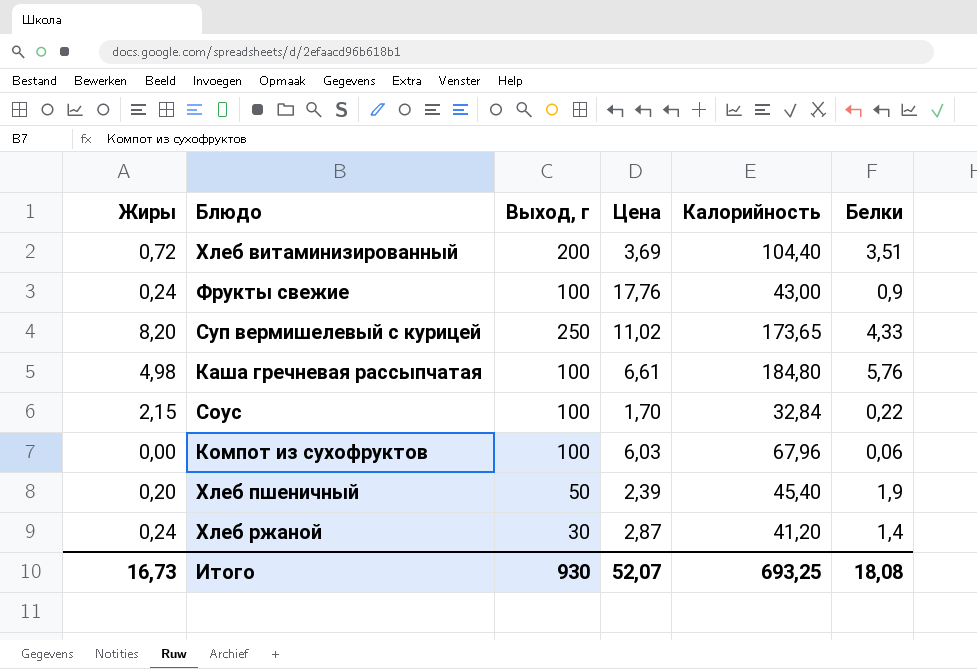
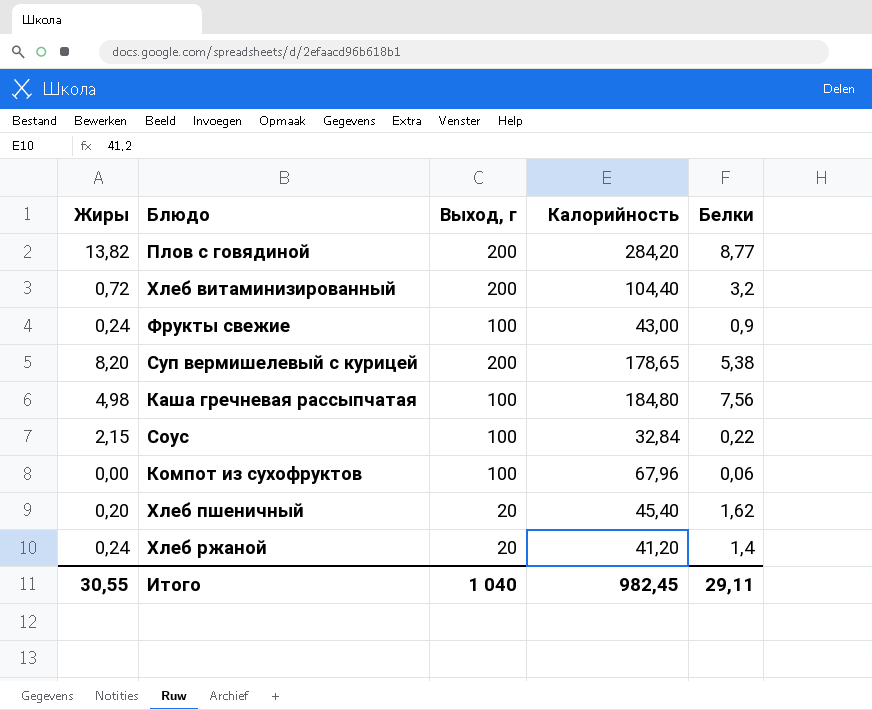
column Цена | position: 4 -> none
row Плов с говядиной: none -> 13,82 | 200 | 284,20 | 8,77
Хлеб витаминизированный | Белки: 3,51 -> 3,2
Суп вермишелевый с курицей | Выход, г: 250 -> 200
Суп вермишелевый с курицей | Калорийность: 173,65 -> 178,65
Суп вермишелевый с курицей | Белки: 4,33 -> 5,38
Каша гречневая рассыпчатая | Белки: 5,76 -> 7,56
Хлеб пшеничный | Выход, г: 50 -> 20
Хлеб пшеничный | Белки: 1,9 -> 1,62
Хлеб ржаной | Выход, г: 30 -> 20
Итого | Жиры: 16,73 -> 30,55
Итого | Выход, г: 930 -> 1 040
Итого | Калорийность: 693,25 -> 982,45
Итого | Белки: 18,08 -> 29,11

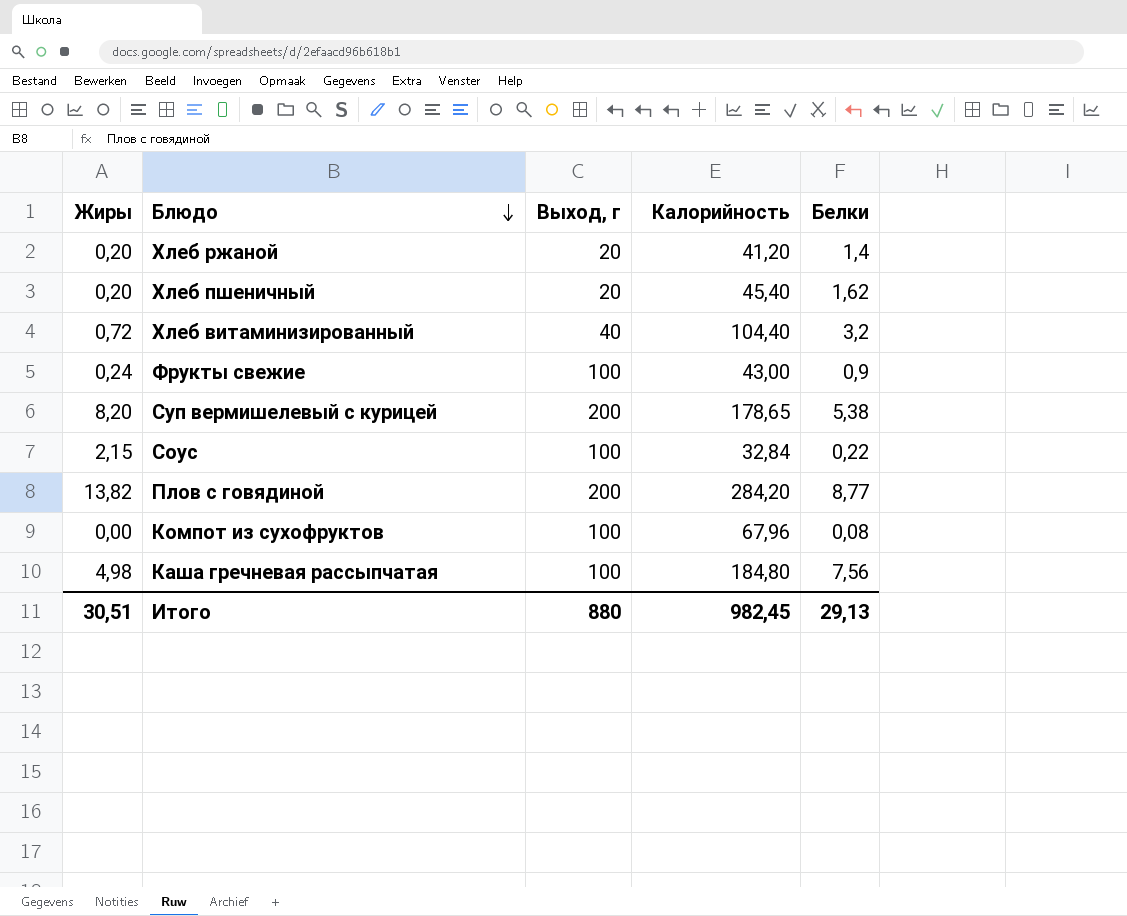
row order: none -> Блюдо descending
Хлеб ржаной | Жиры: 0,24 -> 0,20
Хлеб витаминизированный | Выход, г: 200 -> 40
Компот из сухофруктов | Белки: 0,06 -> 0,08
Итого | Жиры: 30,55 -> 30,51
Итого | Выход, г: 1 040 -> 880
Итого | Белки: 29,11 -> 29,13

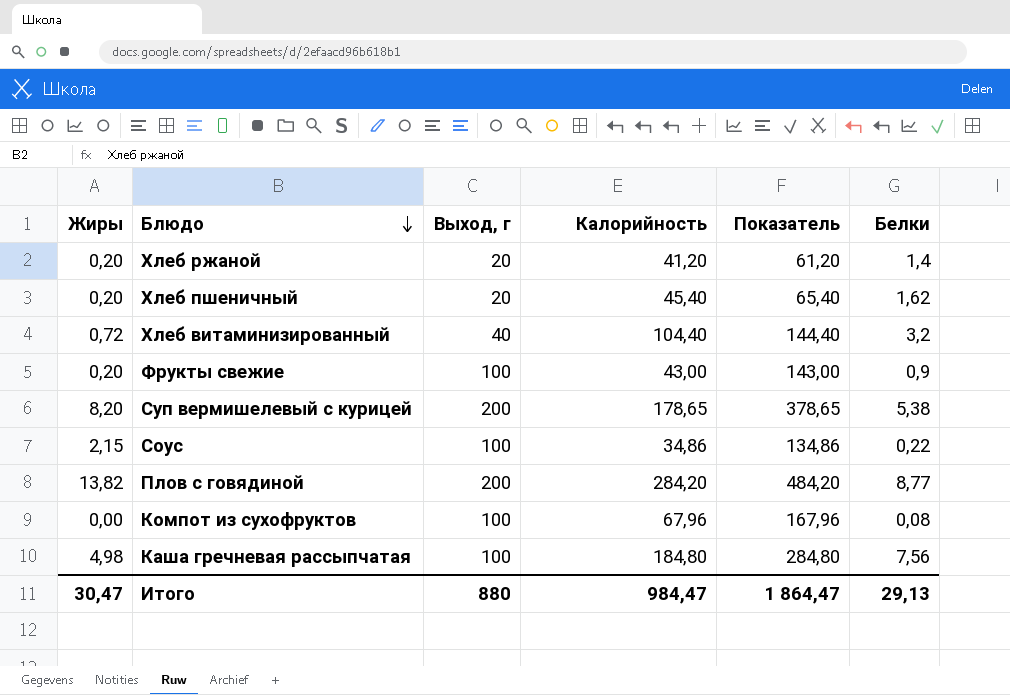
column Показатель | formula: none -> [Выход, г] + [Калорийность]
Фрукты свежие | Жиры: 0,24 -> 0,20
Соус | Калорийность: 32,84 -> 34,86
Итого | Жиры: 30,51 -> 30,47
Итого | Калорийность: 982,45 -> 984,47

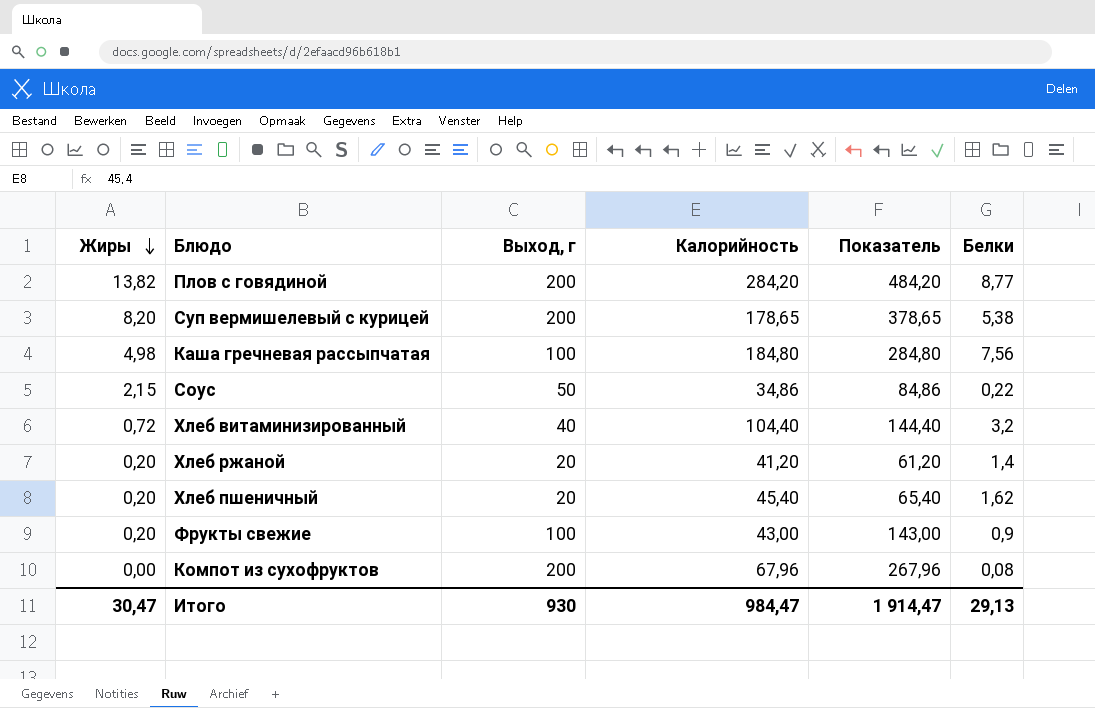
row order: Блюдо descending -> Жиры descending
Соус | Выход, г: 100 -> 50
Соус | Показатель: 134,86 -> 84,86
Компот из сухофруктов | Выход, г: 100 -> 200
Компот из сухофруктов | Показатель: 167,96 -> 267,96
Итого | Выход, г: 880 -> 930
Итого | Показатель: 1 864,47 -> 1 914,47

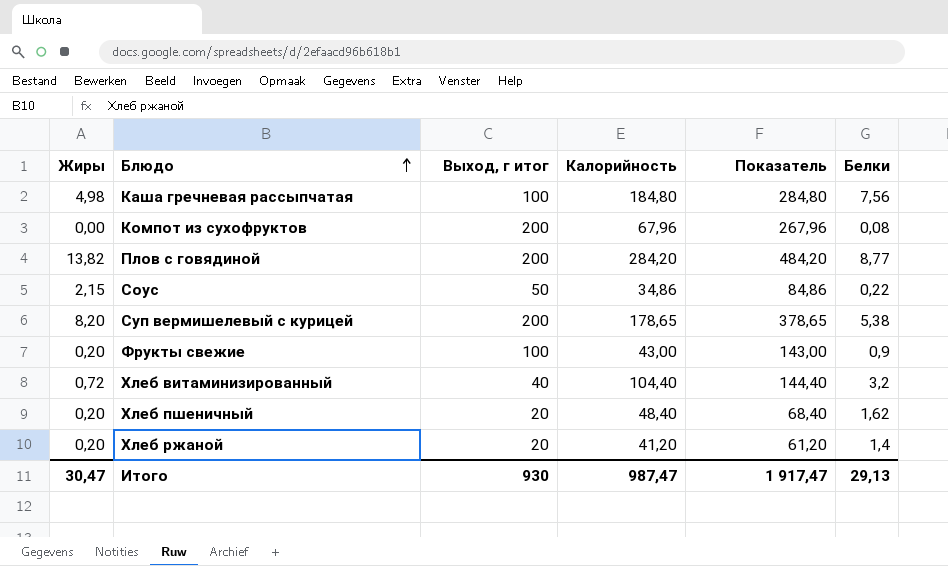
row order: Жиры descending -> Блюдо ascending
column name: Выход, г -> Выход, г итог
Хлеб пшеничный | Калорийность: 45,40 -> 48,40
Хлеб пшеничный | Показатель: 65,40 -> 68,40
Итого | Калорийность: 984,47 -> 987,47
Итого | Показатель: 1 914,47 -> 1 917,47

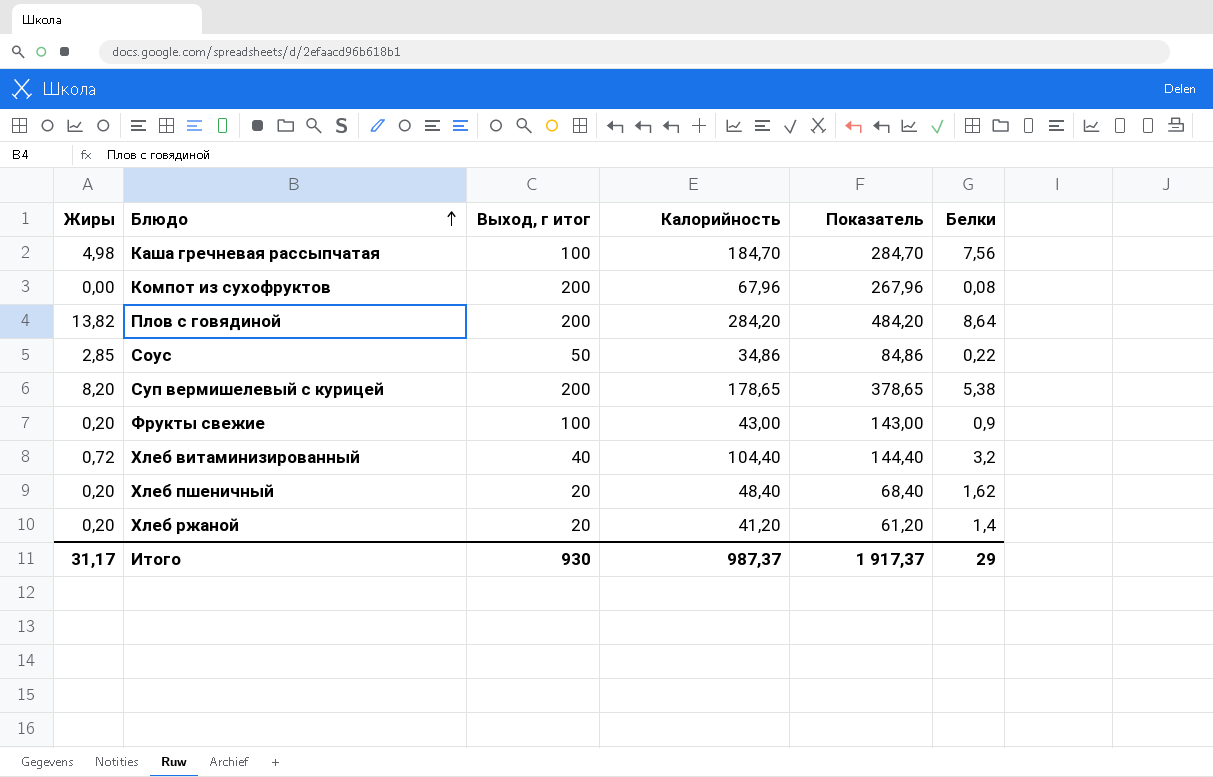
Каша гречневая рассыпчатая | Калорийность: 184,80 -> 184,70
Каша гречневая рассыпчатая | Показатель: 284,80 -> 284,70
Плов с говядиной | Белки: 8,77 -> 8,64
Соус | Жиры: 2,15 -> 2,85
Итого | Жиры: 30,47 -> 31,17
Итого | Калорийность: 987,47 -> 987,37
Итого | Показатель: 1 917,47 -> 1 917,37
Итого | Белки: 29,13 -> 29

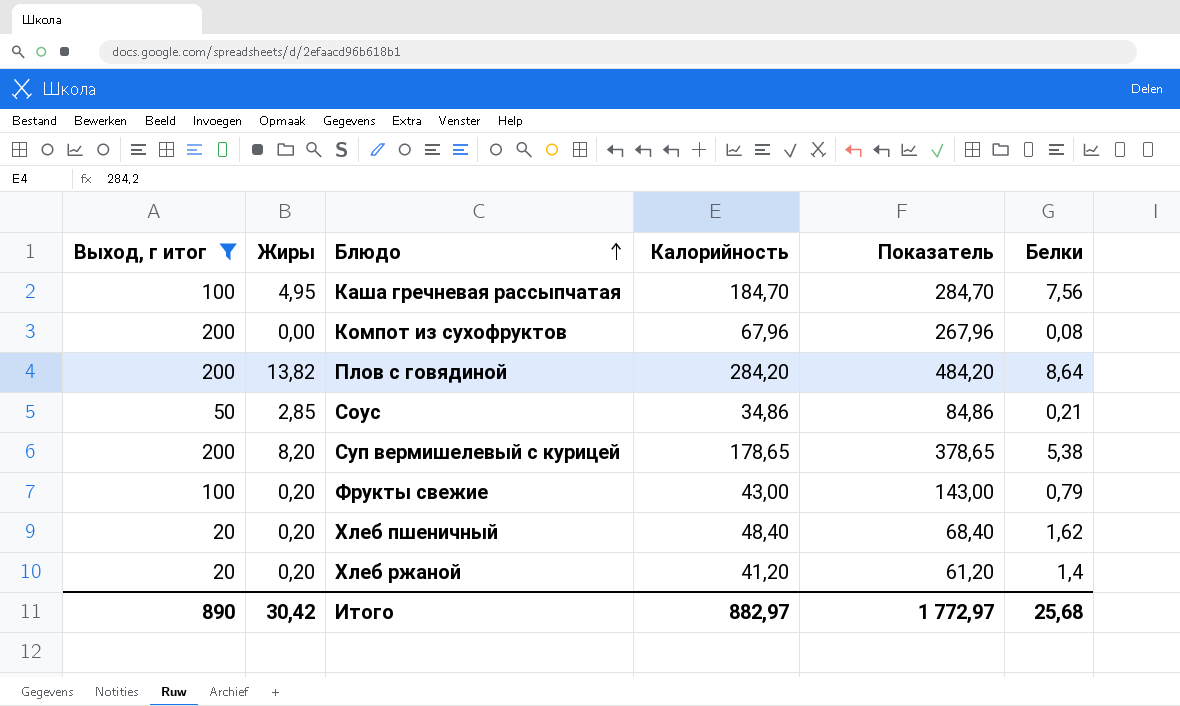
filter: none -> Выход, г итог != 40
column Выход, г итог | position: 3 -> 1
Каша гречневая рассыпчатая | Жиры: 4,98 -> 4,95
Соус | Белки: 0,22 -> 0,21
Фрукты свежие | Белки: 0,9 -> 0,79
Итого | Выход, г итог: 930 -> 890
Итого | Жиры: 31,17 -> 30,42
Итого | Калорийность: 987,37 -> 882,97
Итого | Показатель: 1 917,37 -> 1 772,97
Итого | Белки: 29 -> 25,68

